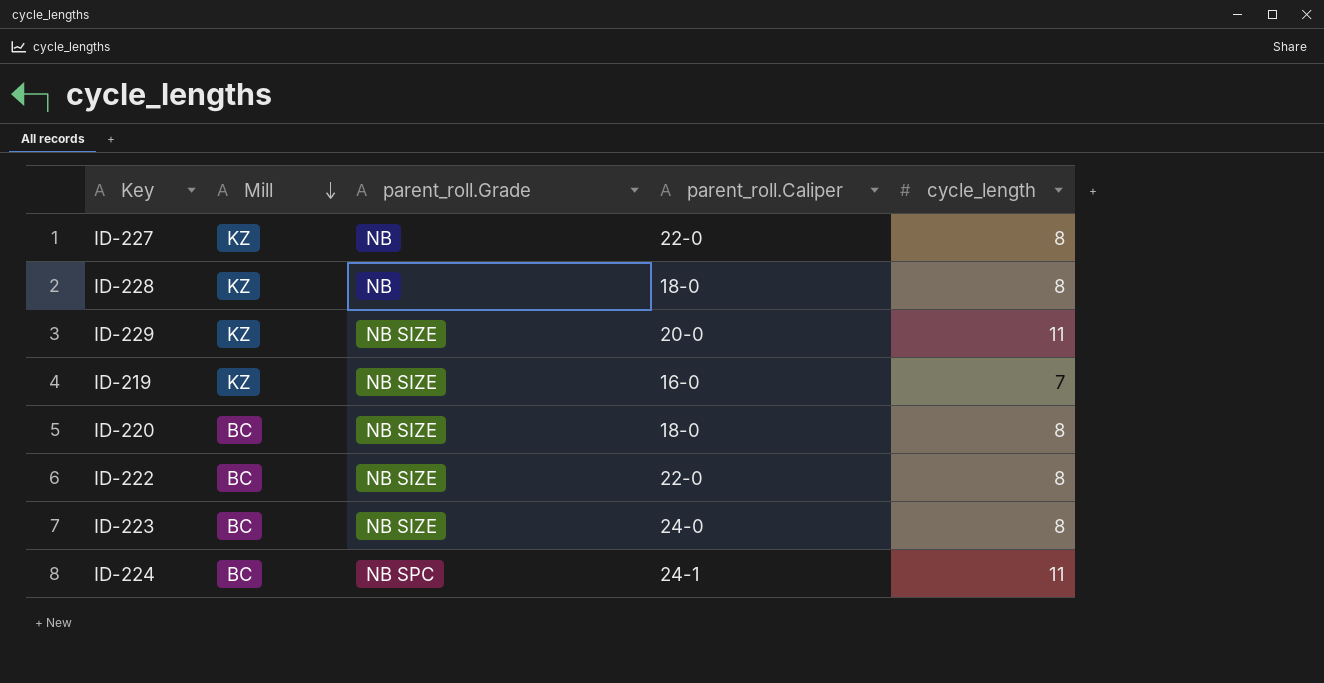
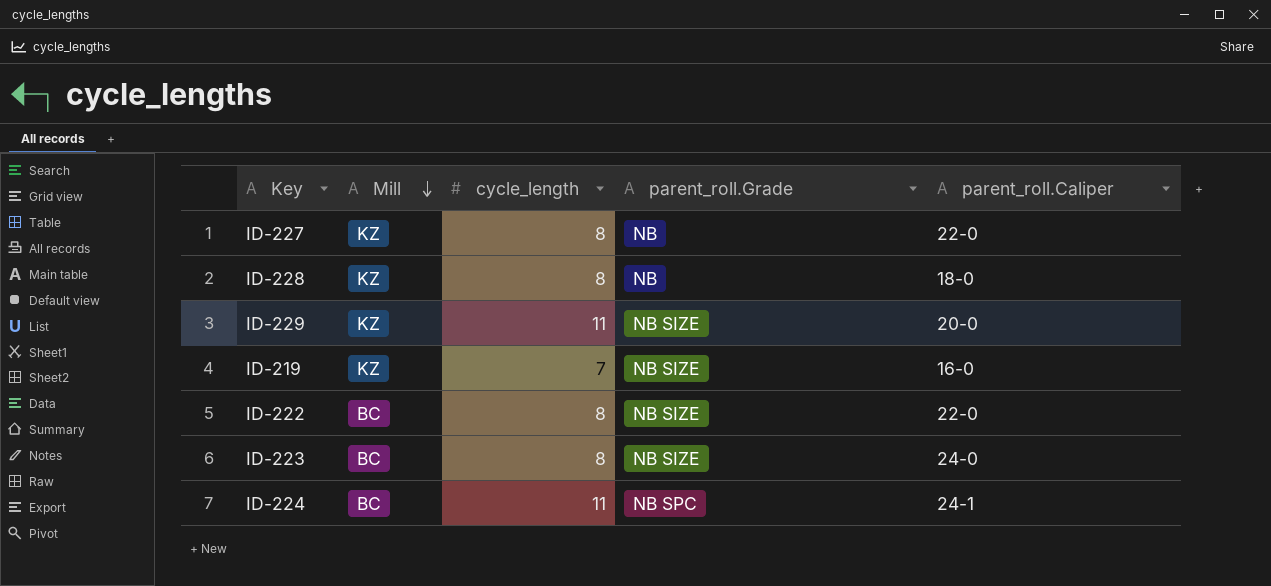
column cycle_length | position: 5 -> 3
row ID-220: BC | NB SIZE | 18-0 | 8 -> none

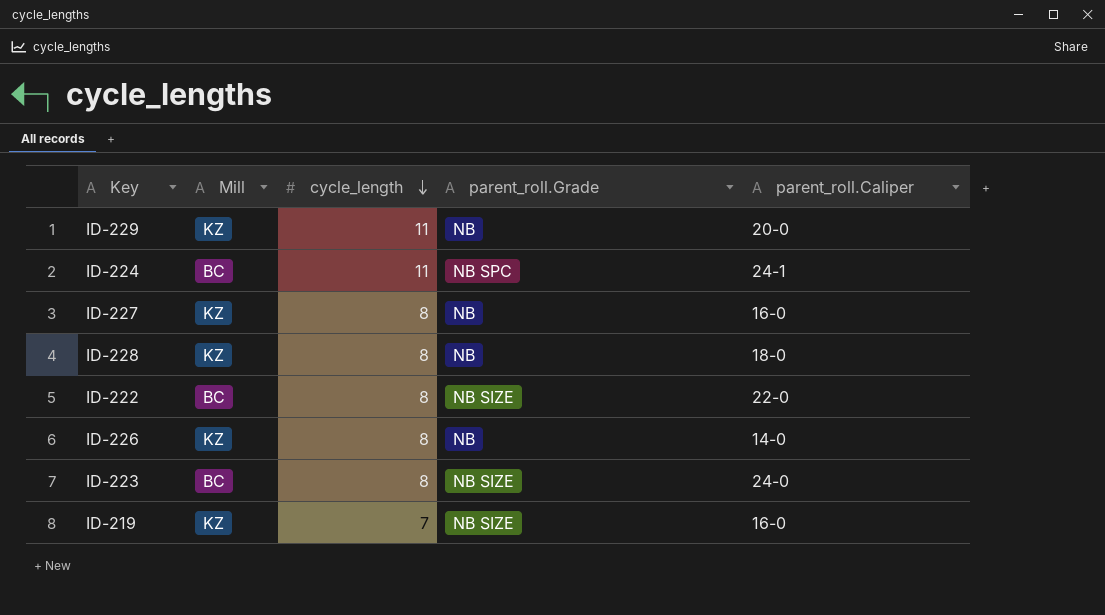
row order: Mill descending -> cycle_length descending
ID-229 | parent_roll.Grade: NB SIZE -> NB
ID-227 | parent_roll.Caliper: 22-0 -> 16-0
row ID-226: none -> KZ | 8 | NB | 14-0

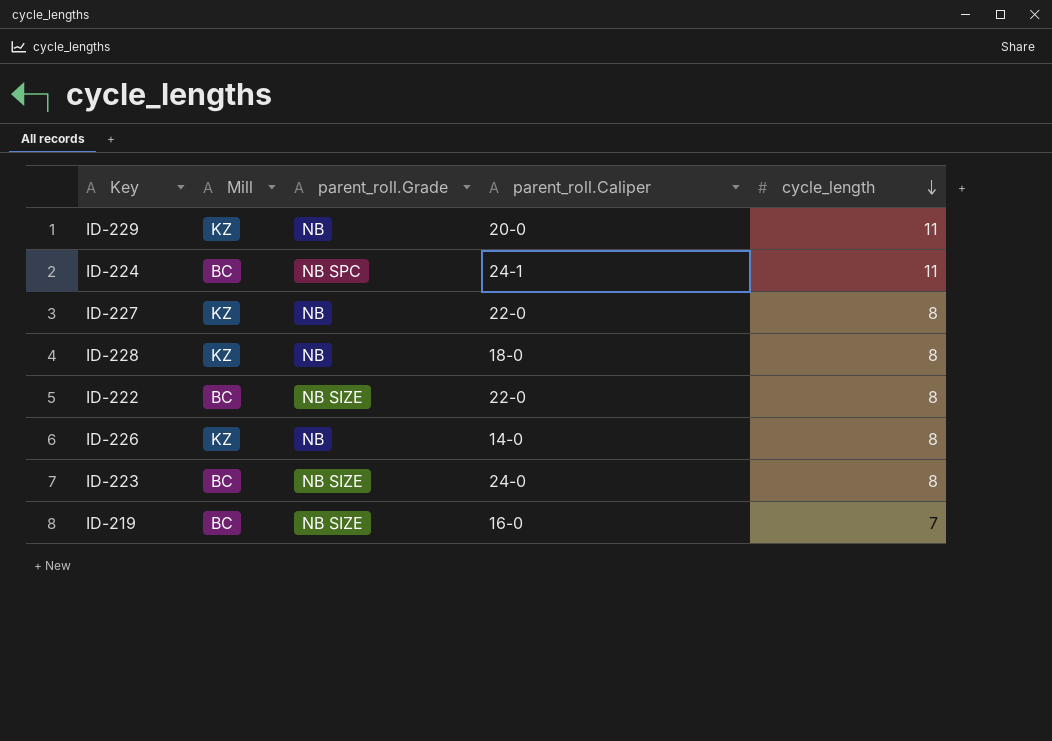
column cycle_length | position: 3 -> 5
ID-227 | parent_roll.Caliper: 16-0 -> 22-0
ID-219 | Mill: KZ -> BC

